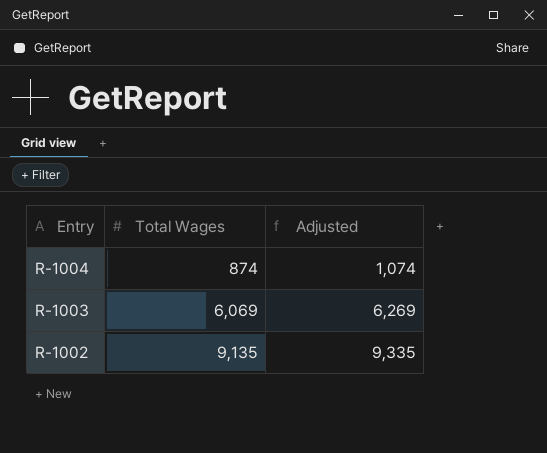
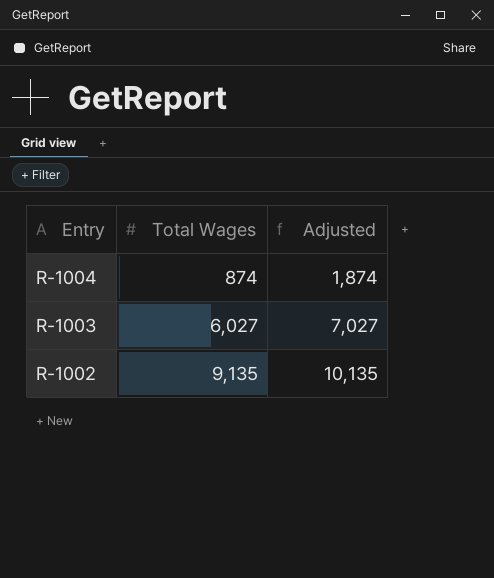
column Adjusted | formula: [Total Wages] + 200 -> [Total Wages] + 1000
R-1003 | Total Wages: 6,069 -> 6,027

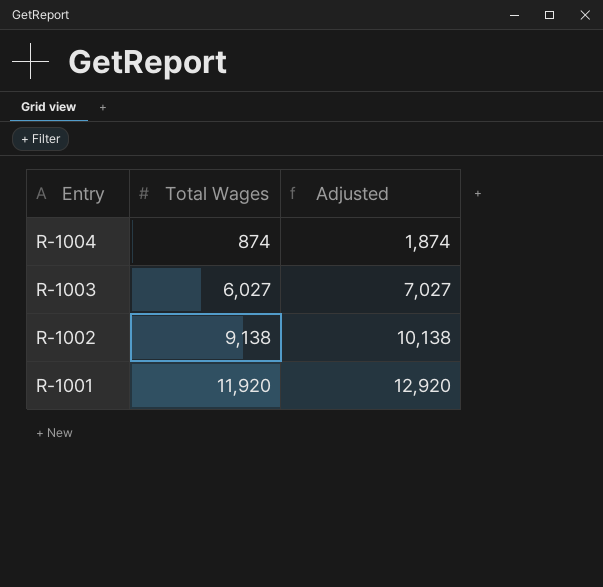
R-1002 | Total Wages: 9,135 -> 9,138
R-1002 | Adjusted: 10,135 -> 10,138
row R-1001: none -> 11,920 | 12,920

